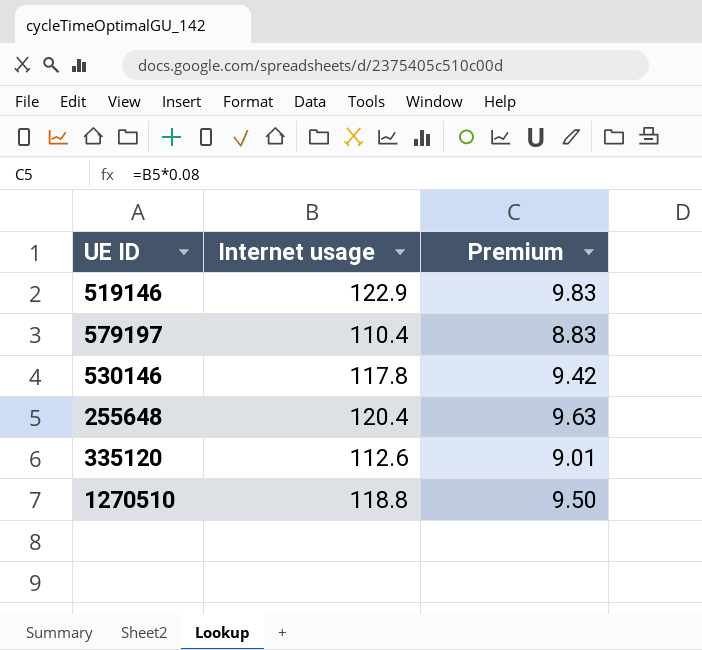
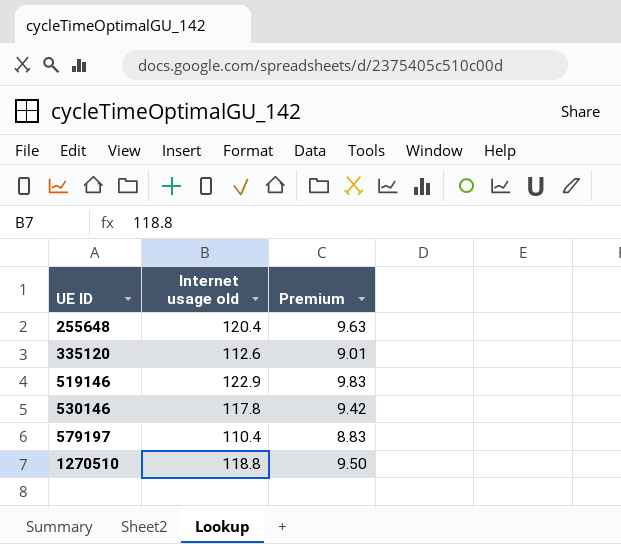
row order: none -> UE ID ascending
column name: Internet usage -> Internet usage old

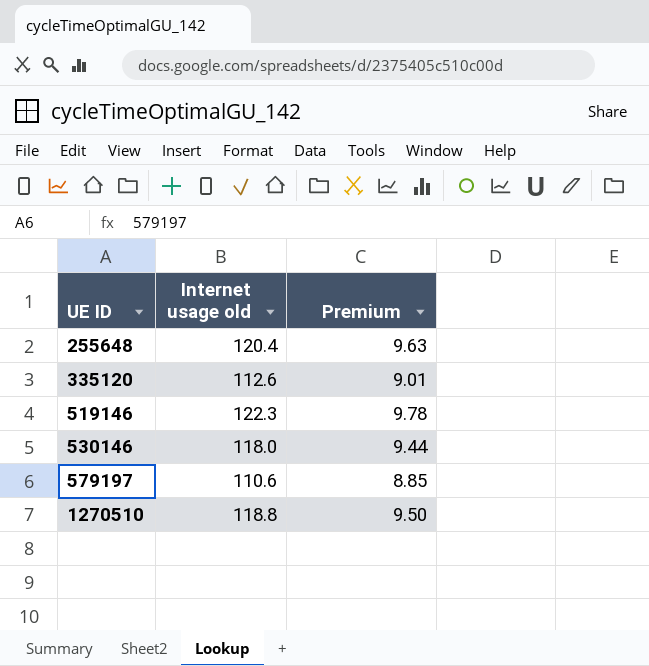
519146 | Internet usage old: 122.9 -> 122.3
519146 | Premium: 9.83 -> 9.78
530146 | Internet usage old: 117.8 -> 118.0
530146 | Premium: 9.42 -> 9.44
579197 | Internet usage old: 110.4 -> 110.6
579197 | Premium: 8.83 -> 8.85

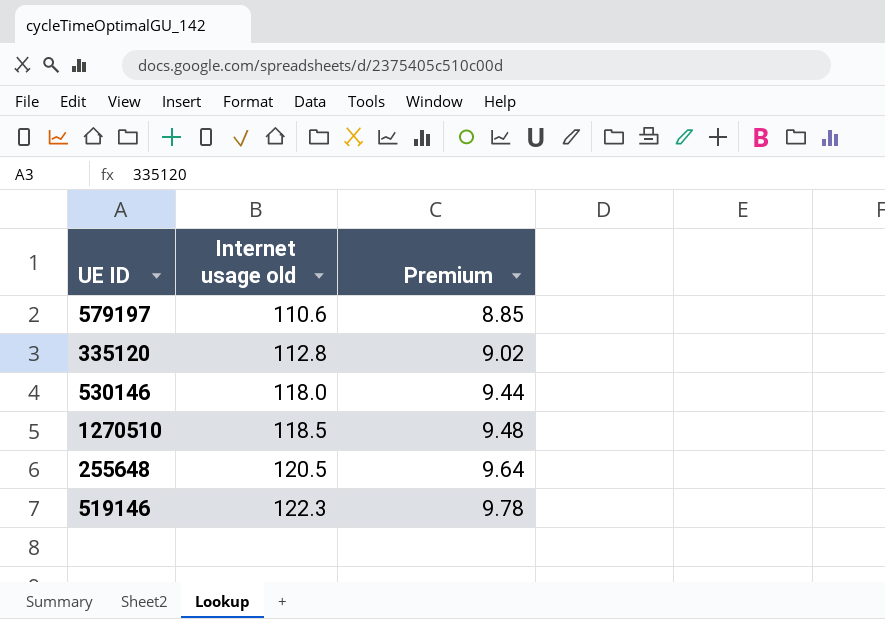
row order: UE ID ascending -> Internet usage old ascending
335120 | Internet usage old: 112.6 -> 112.8
335120 | Premium: 9.01 -> 9.02
1270510 | Internet usage old: 118.8 -> 118.5
1270510 | Premium: 9.50 -> 9.48
255648 | Internet usage old: 120.4 -> 120.5
255648 | Premium: 9.63 -> 9.64

